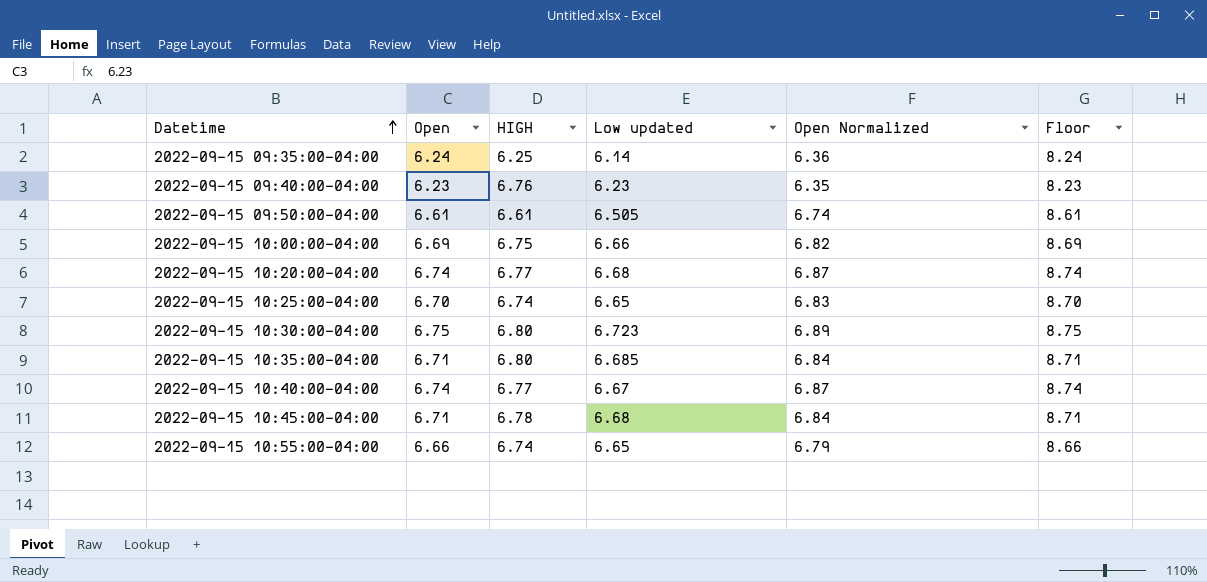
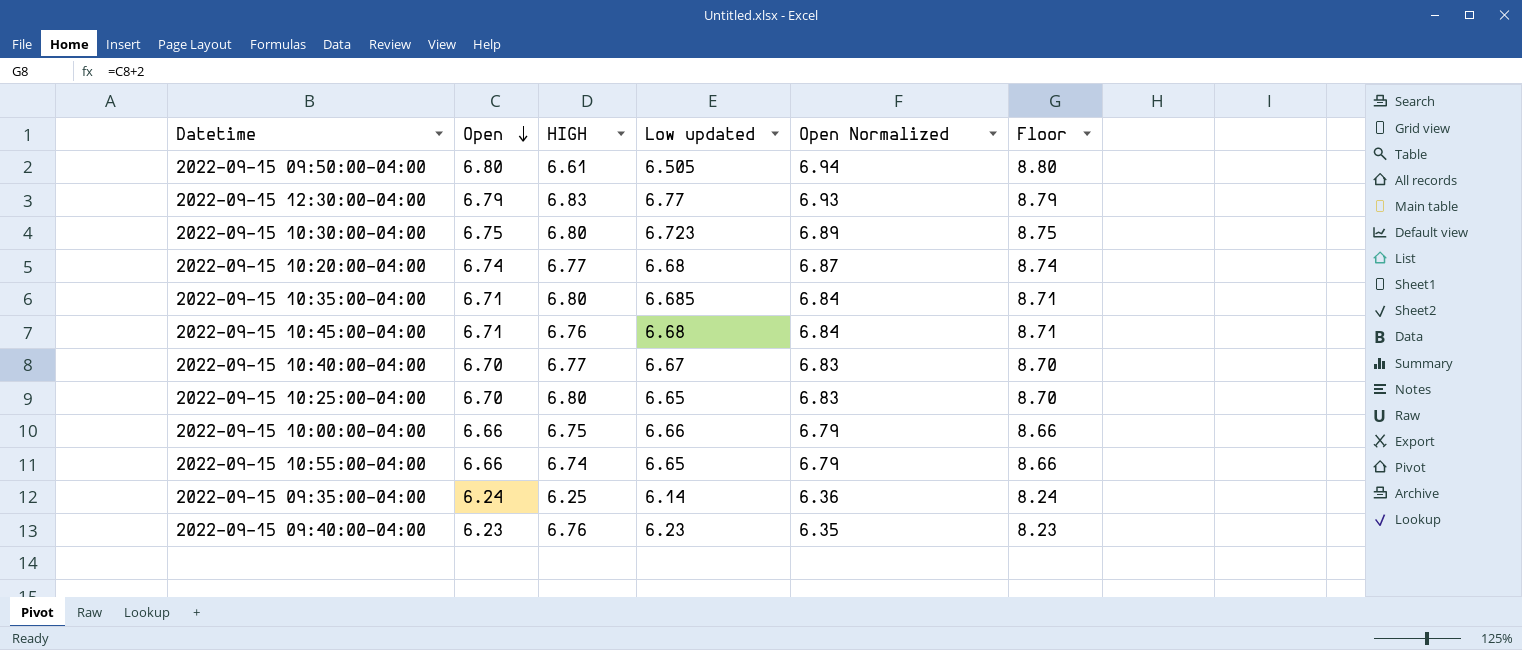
row order: Datetime ascending -> Open descending
2022-09-15 09:50:00-04:00 | Open: 6.61 -> 6.80
2022-09-15 09:50:00-04:00 | Open Normalized: 6.74 -> 6.94
2022-09-15 09:50:00-04:00 | Floor: 8.61 -> 8.80
row 2022-09-15 12:30:00-04:00: none -> 6.79 | 6.83 | 6.77 | 6.93 | 8.79
2022-09-15 10:45:00-04:00 | HIGH: 6.78 -> 6.76
2022-09-15 10:40:00-04:00 | Open: 6.74 -> 6.70
2022-09-15 10:40:00-04:00 | Open Normalized: 6.87 -> 6.83
2022-09-15 10:40:00-04:00 | Floor: 8.74 -> 8.70
2022-09-15 10:25:00-04:00 | HIGH: 6.74 -> 6.80
2022-09-15 10:00:00-04:00 | Open: 6.69 -> 6.66
2022-09-15 10:00:00-04:00 | Open Normalized: 6.82 -> 6.79
2022-09-15 10:00:00-04:00 | Floor: 8.69 -> 8.66

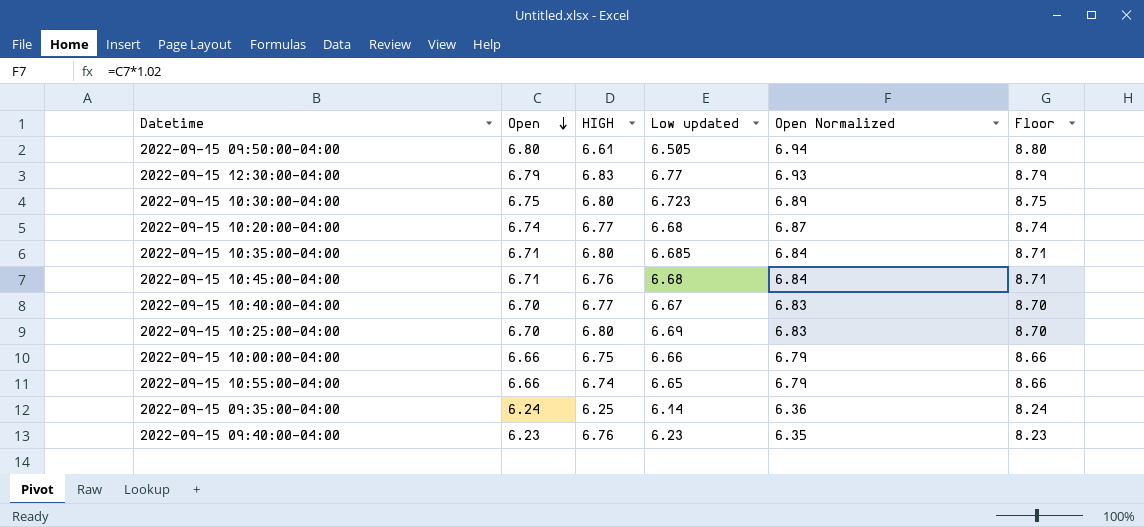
2022-09-15 10:25:00-04:00 | Low updated: 6.65 -> 6.69

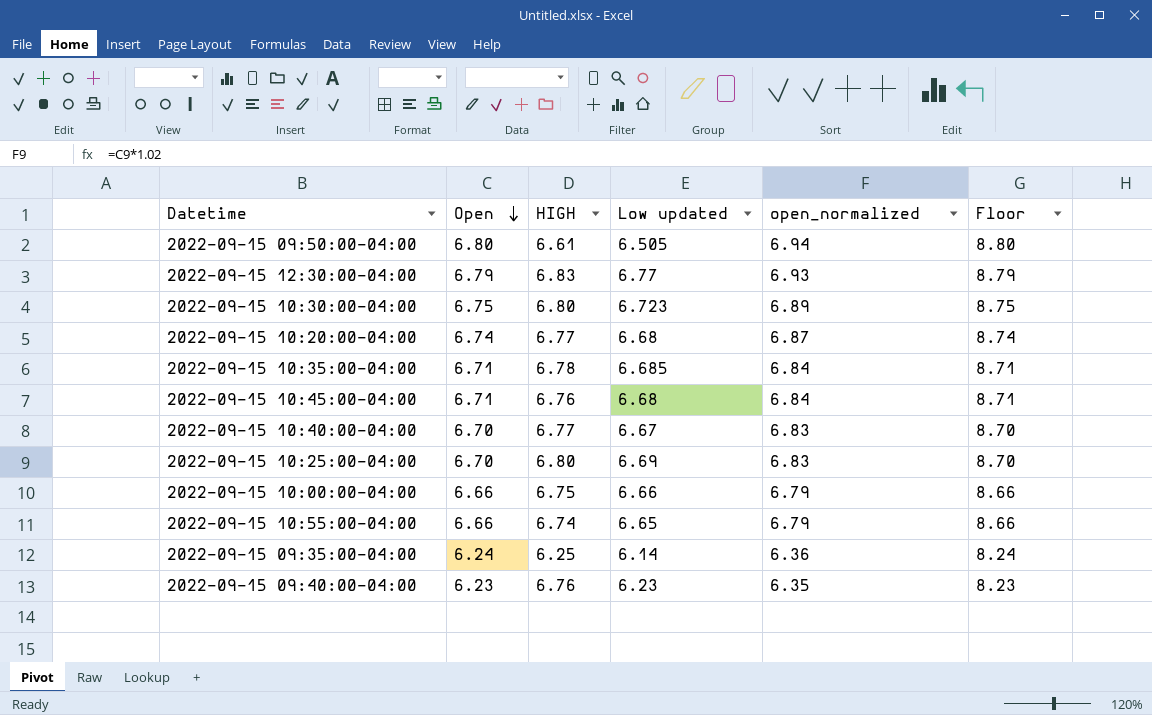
column name: Open Normalized -> open_normalized
2022-09-15 10:35:00-04:00 | HIGH: 6.80 -> 6.78

